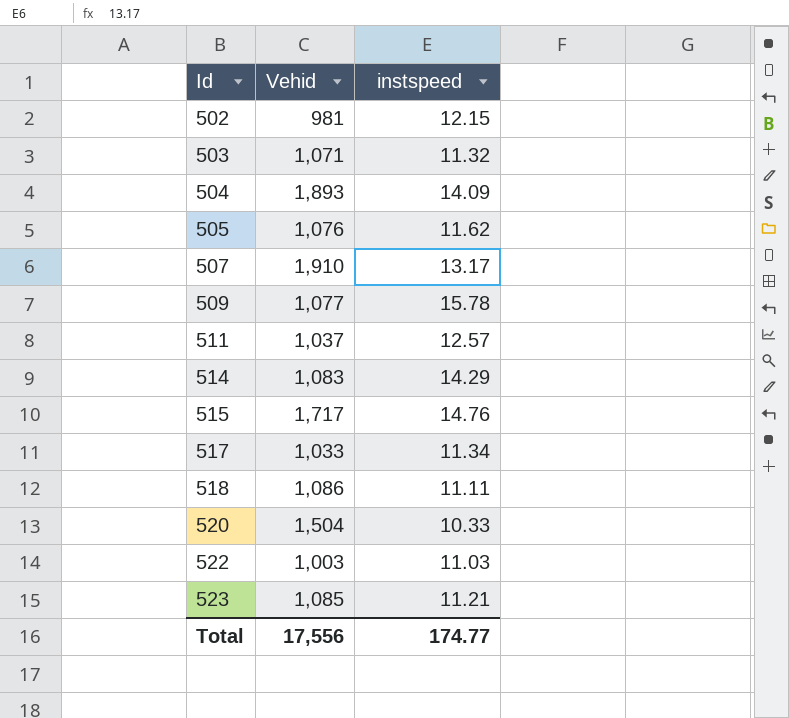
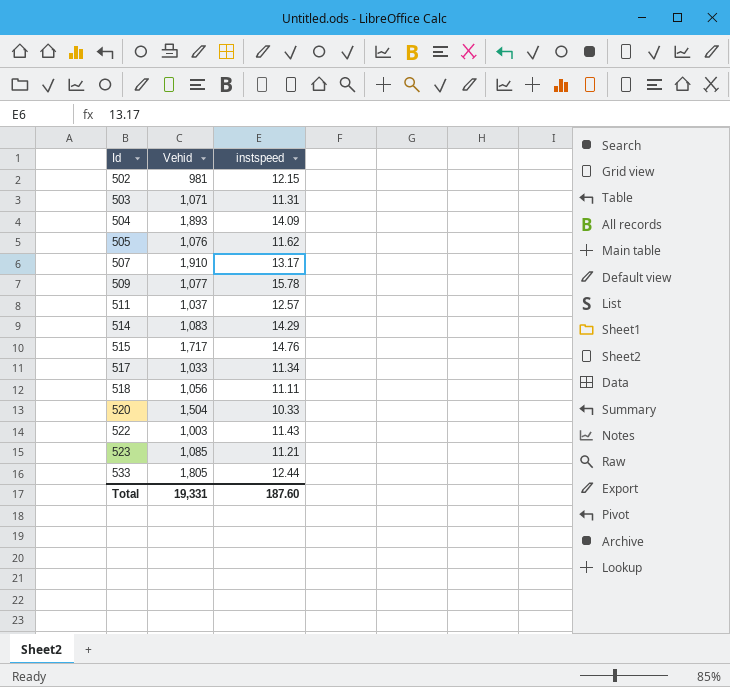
503 | instspeed: 11.32 -> 11.31
518 | Vehid: 1,086 -> 1,056
522 | instspeed: 11.03 -> 11.43
row 533: none -> 1,805 | 12.44
Total | Vehid: 17,556 -> 19,331
Total | instspeed: 174.77 -> 187.60

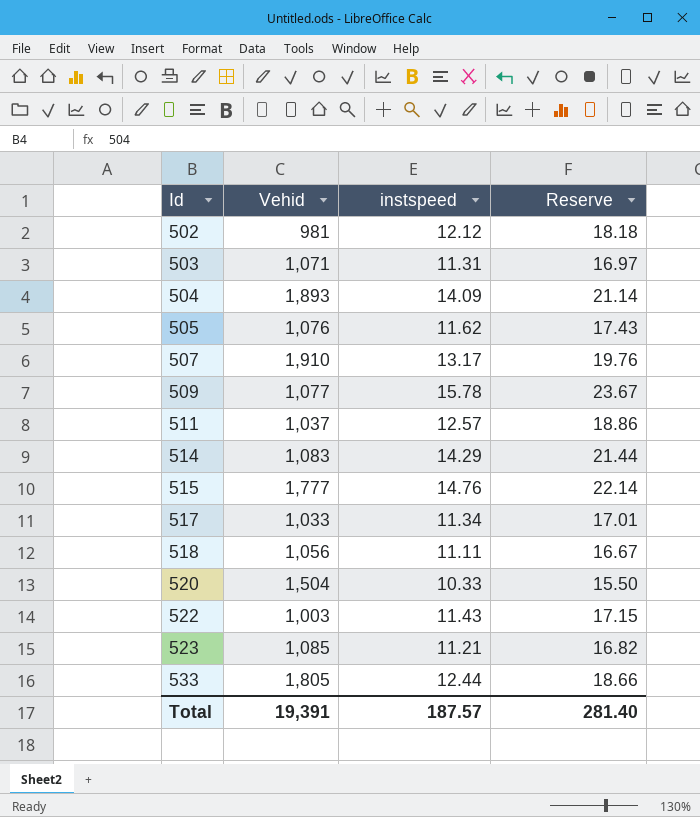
column Reserve | formula: none -> [instspeed] * 1.5
502 | instspeed: 12.15 -> 12.12
515 | Vehid: 1,717 -> 1,777
Total | Vehid: 19,331 -> 19,391
Total | instspeed: 187.60 -> 187.57

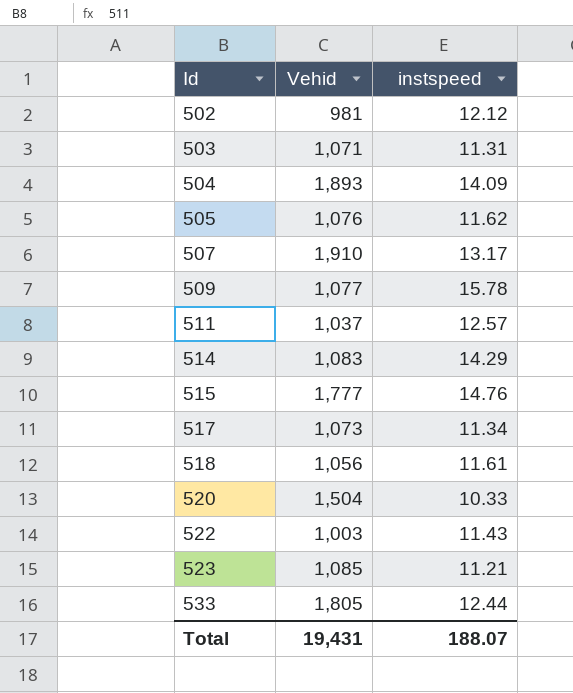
column Reserve | formula: [instspeed] * 1.5 -> none
517 | Vehid: 1,033 -> 1,073
518 | instspeed: 11.11 -> 11.61
Total | Vehid: 19,391 -> 19,431
Total | instspeed: 187.57 -> 188.07

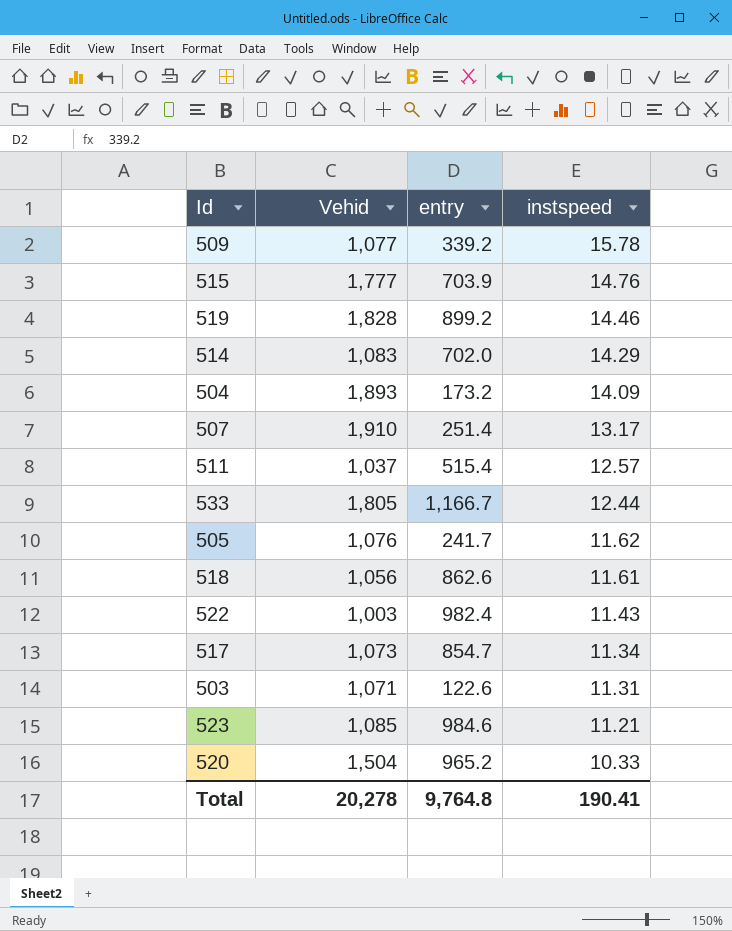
row order: Id ascending -> instspeed descending
column entry | position: none -> 3
row 502: 981 | 12.12 -> none
row 519: none -> 1,828 | 899.2 | 14.46
Total | Vehid: 19,431 -> 20,278
Total | instspeed: 188.07 -> 190.41

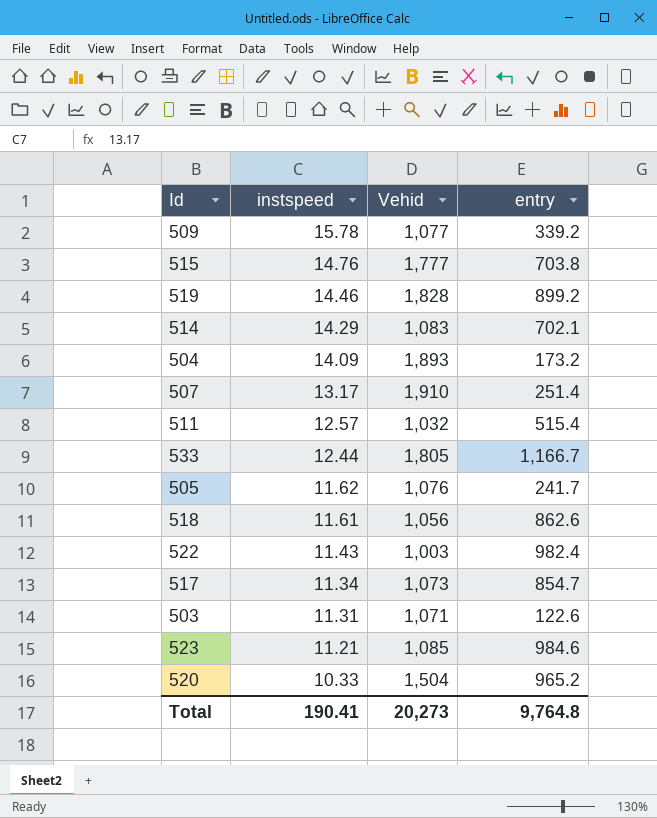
column instspeed | position: 4 -> 2
515 | entry: 703.9 -> 703.8
514 | entry: 702.0 -> 702.1
511 | Vehid: 1,037 -> 1,032
Total | Vehid: 20,278 -> 20,273

